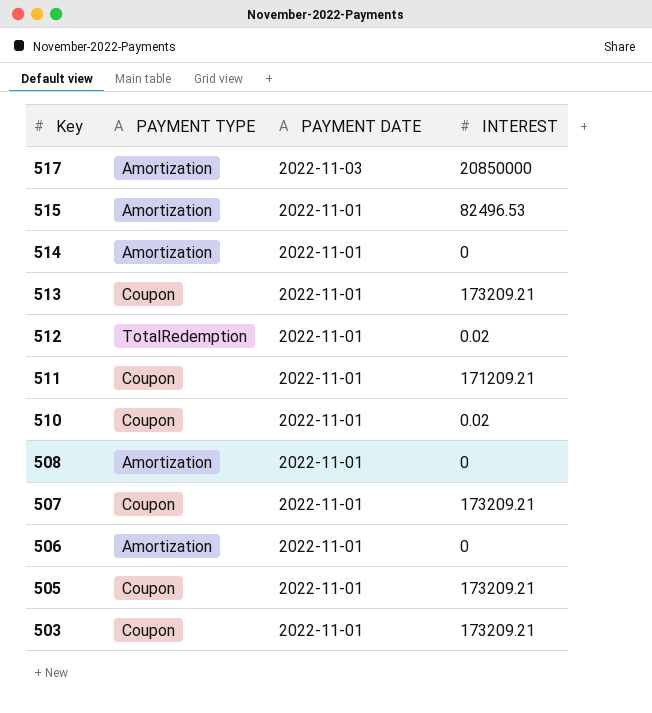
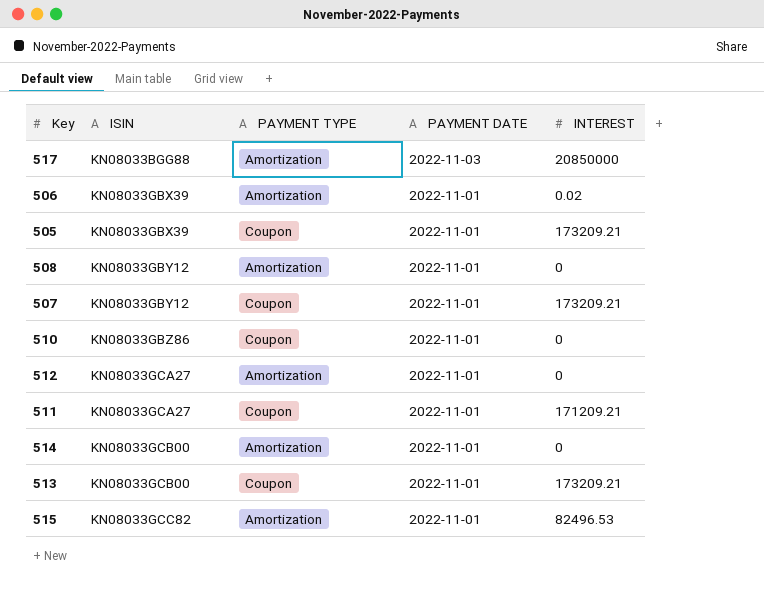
row order: Key descending -> ISIN ascending
column ISIN | position: none -> 2
row 503: Coupon | 2022-11-01 | 173209.21 -> none
506 | INTEREST: 0 -> 0.02
510 | INTEREST: 0.02 -> 0
512 | PAYMENT TYPE: TotalRedemption -> Amortization
512 | INTEREST: 0.02 -> 0

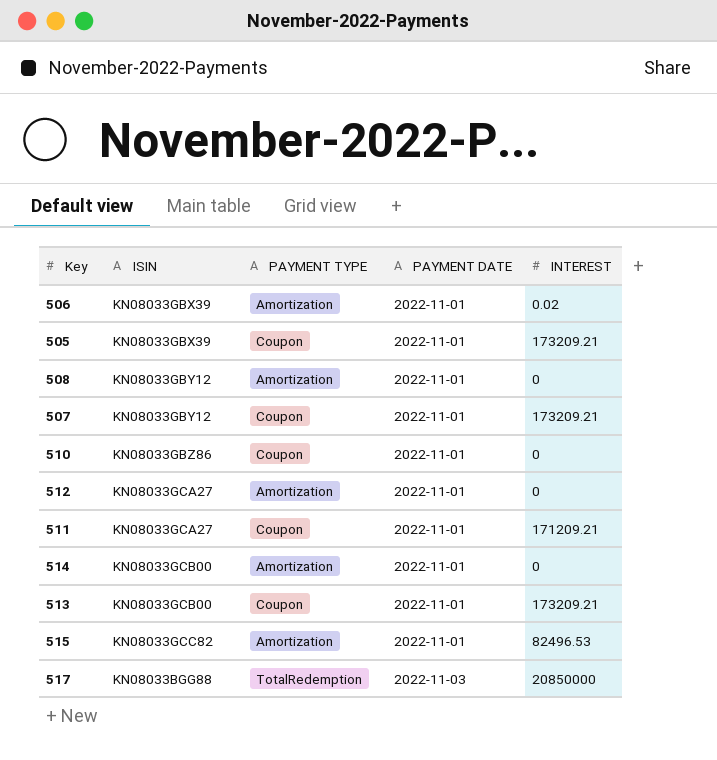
row order: ISIN ascending -> PAYMENT DATE ascending
517 | PAYMENT TYPE: Amortization -> TotalRedemption

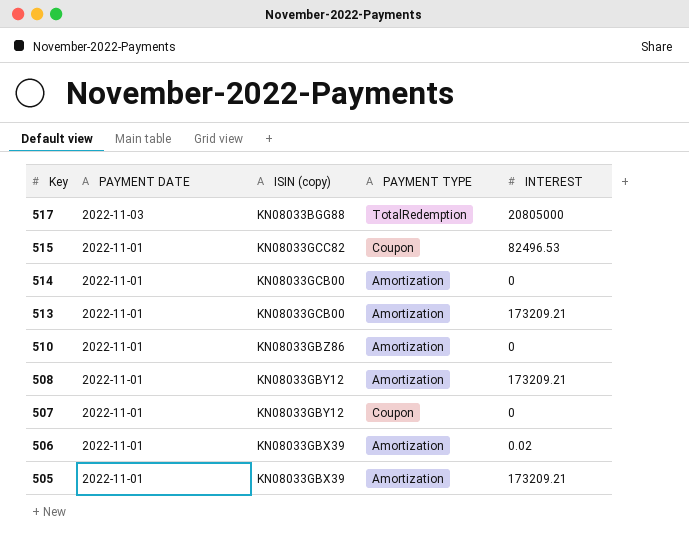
row order: PAYMENT DATE ascending -> Key descending
column PAYMENT DATE | position: 4 -> 2
column name: ISIN -> ISIN (copy)
row 512: KN08033GCA27 | Amortization | 2022-11-01 | 0 -> none
row 511: KN08033GCA27 | Coupon | 2022-11-01 | 171209.21 -> none
517 | INTEREST: 20850000 -> 20805000
515 | PAYMENT TYPE: Amortization -> Coupon
513 | PAYMENT TYPE: Coupon -> Amortization
510 | PAYMENT TYPE: Coupon -> Amortization
508 | INTEREST: 0 -> 173209.21
507 | INTEREST: 173209.21 -> 0
505 | PAYMENT TYPE: Coupon -> Amortization

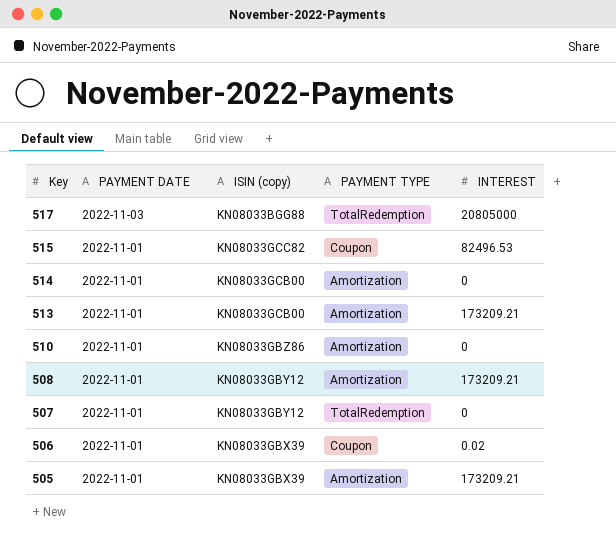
507 | PAYMENT TYPE: Coupon -> TotalRedemption
506 | PAYMENT TYPE: Amortization -> Coupon

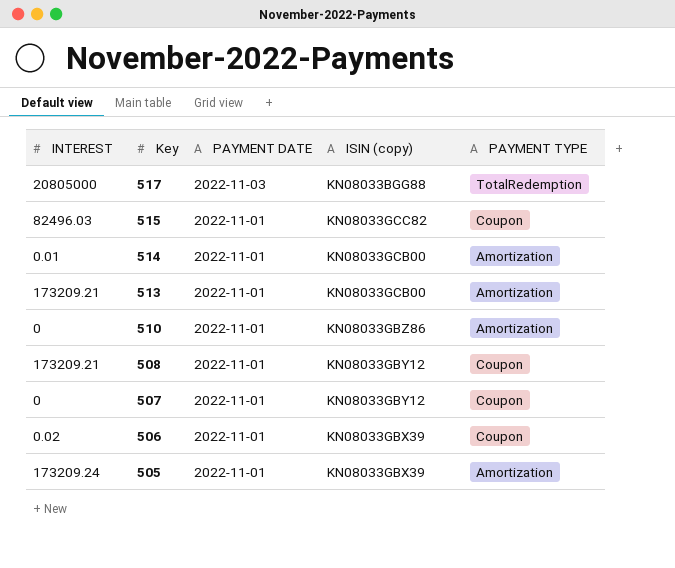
column INTEREST | position: 5 -> 1
515 | INTEREST: 82496.53 -> 82496.03
514 | INTEREST: 0 -> 0.01
508 | PAYMENT TYPE: Amortization -> Coupon
507 | PAYMENT TYPE: TotalRedemption -> Coupon
505 | INTEREST: 173209.21 -> 173209.24

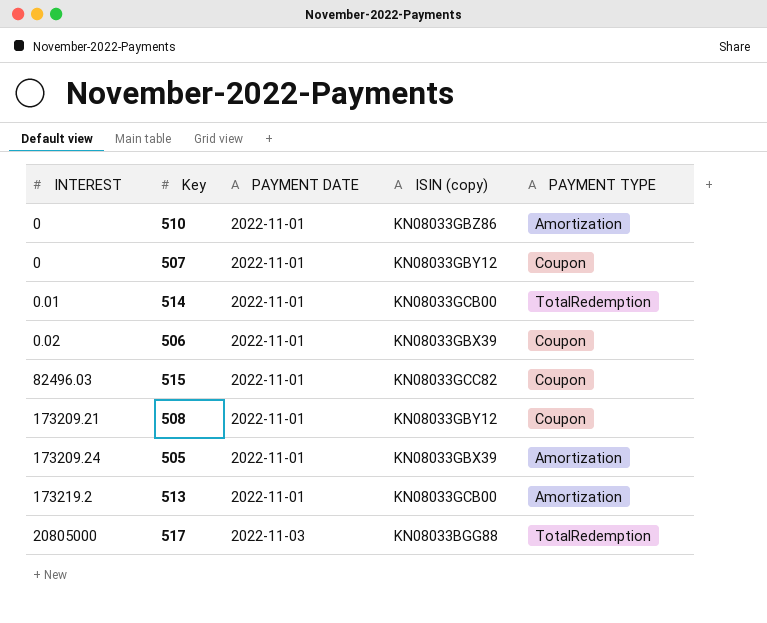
row order: Key descending -> INTEREST ascending
514 | PAYMENT TYPE: Amortization -> TotalRedemption
513 | INTEREST: 173209.21 -> 173219.2

